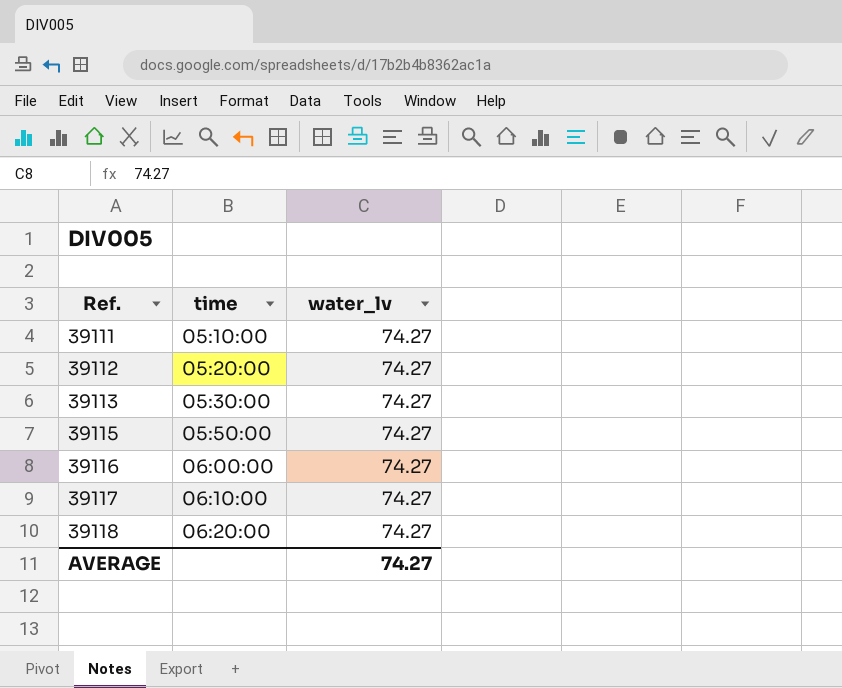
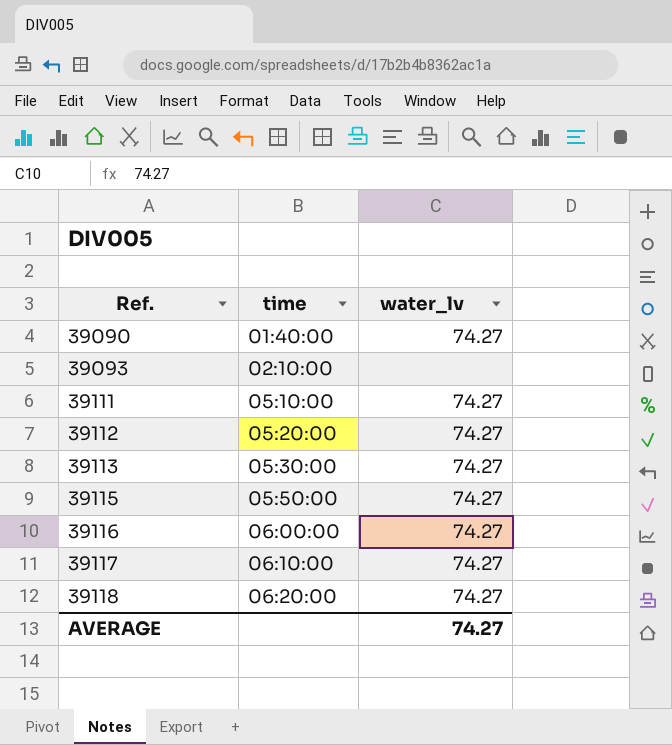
row 39090: none -> 01:40:00 | 74.27
row 39093: none -> 02:10:00 | none

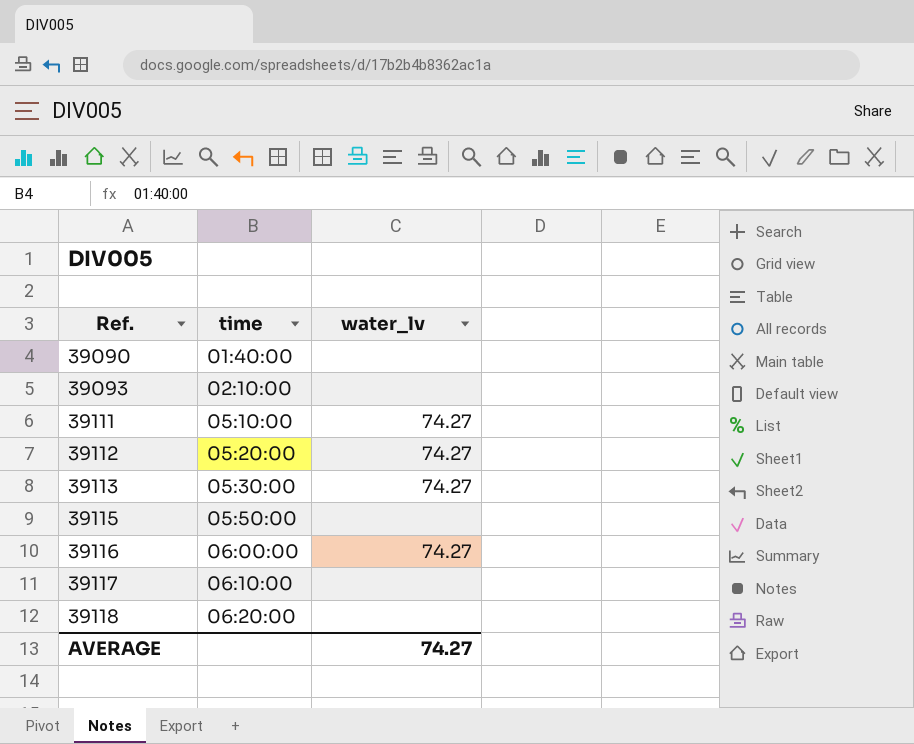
39090 | water_lv: 74.27 -> none
39115 | water_lv: 74.27 -> none
39117 | water_lv: 74.27 -> none
39118 | water_lv: 74.27 -> none

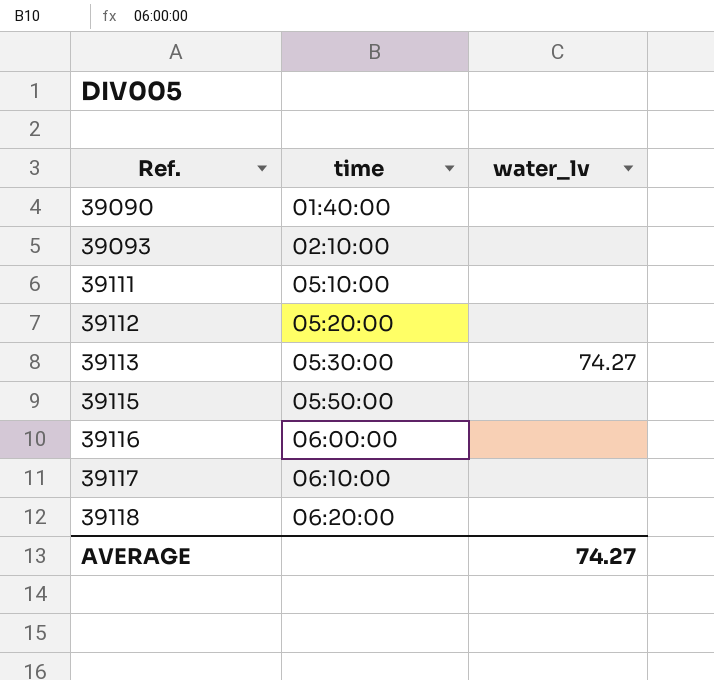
39111 | water_lv: 74.27 -> none
39112 | water_lv: 74.27 -> none
39116 | water_lv: 74.27 -> none

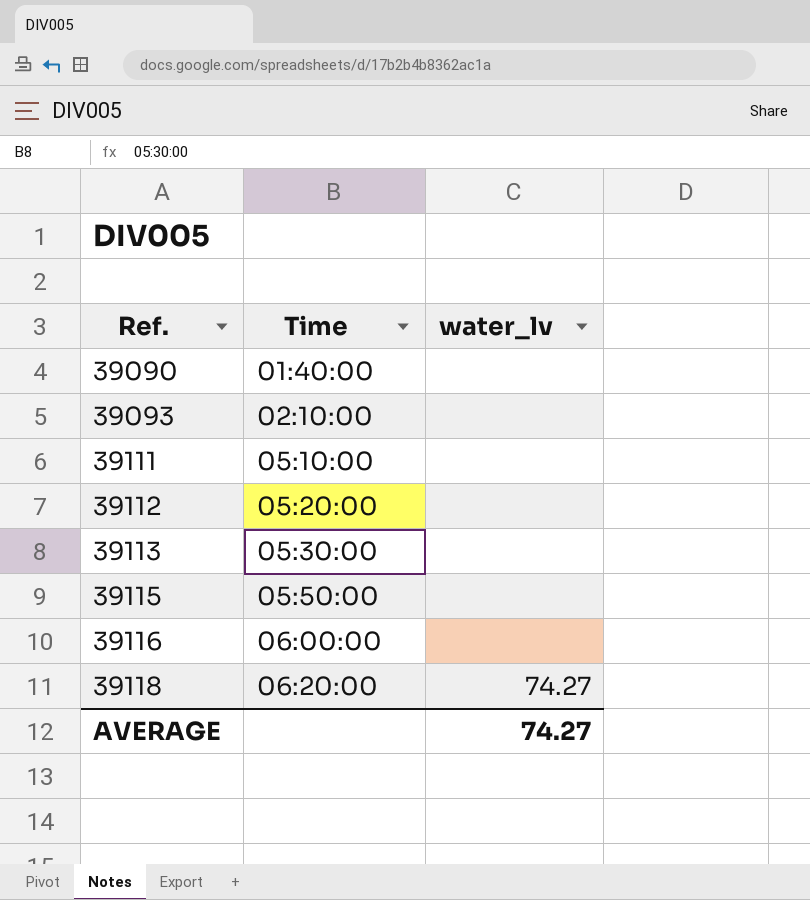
column name: time -> Time
row 39117: 06:10:00 | none -> none
39113 | water_lv: 74.27 -> none
39118 | water_lv: none -> 74.27

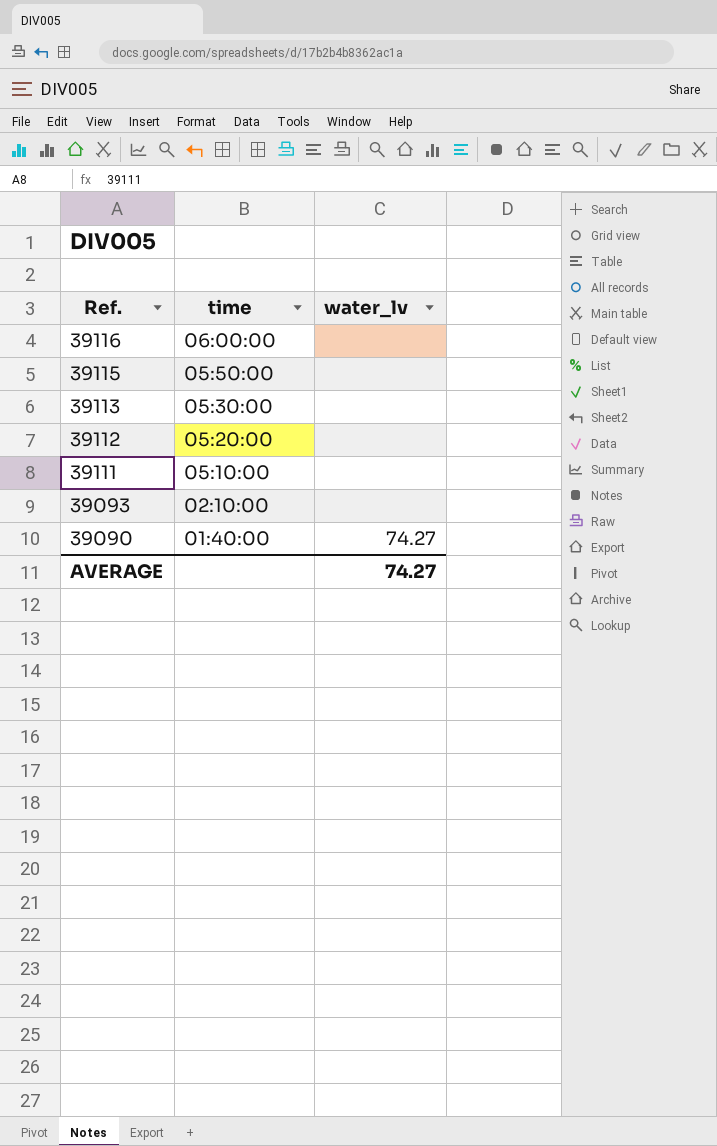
row order: Ref. ascending -> Ref. descending
column name: Time -> time
row 39118: 06:20:00 | 74.27 -> none
39090 | water_lv: none -> 74.27

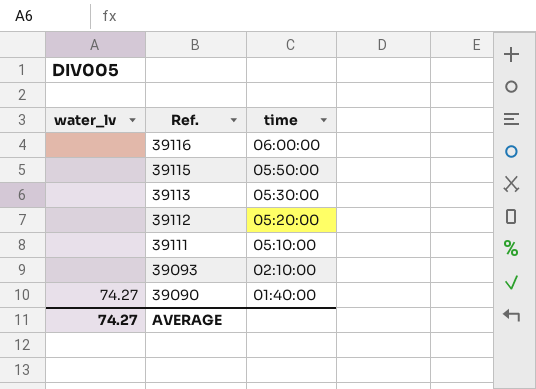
column water_lv | position: 3 -> 1

